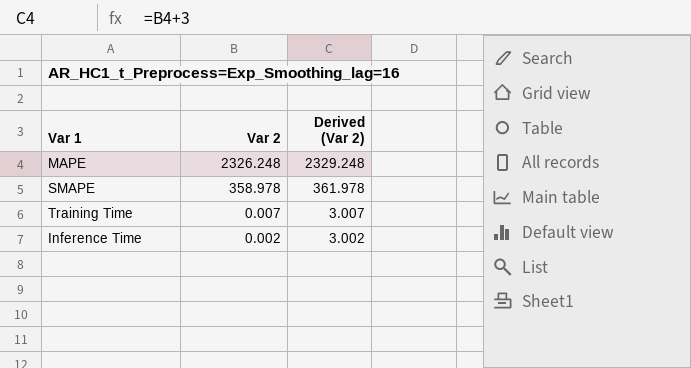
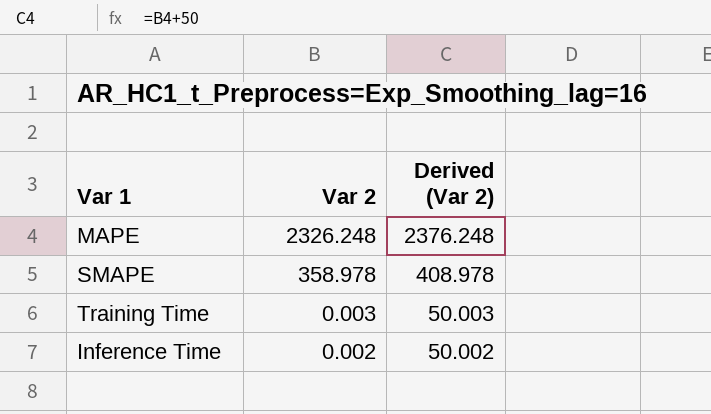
column Derived (Var 2) | formula: [Var 2] + 3 -> [Var 2] + 50
Training Time | Var 2: 0.007 -> 0.003

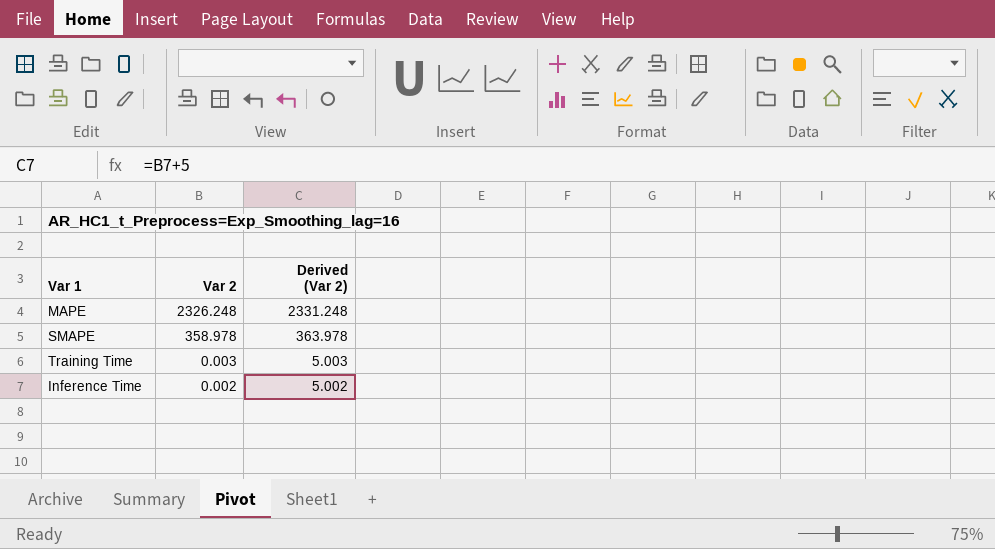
column Derived (Var 2) | formula: [Var 2] + 50 -> [Var 2] + 5

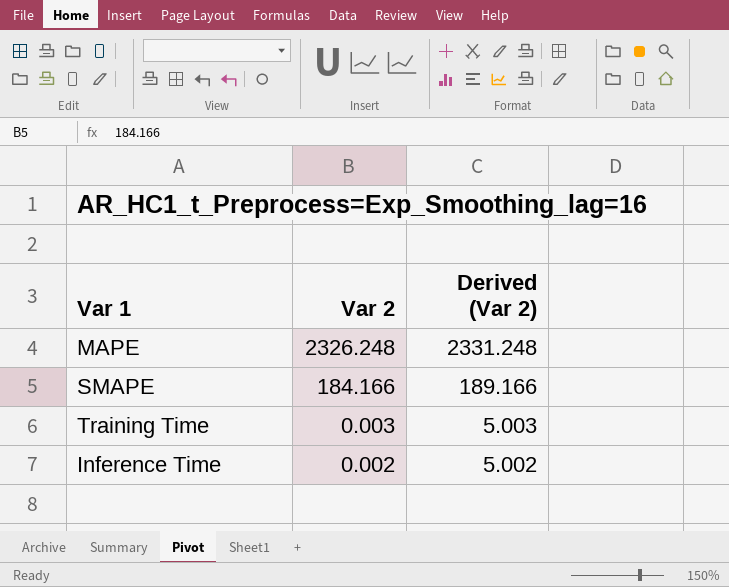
SMAPE | Var 2: 358.978 -> 184.166
SMAPE | Derived (Var 2): 363.978 -> 189.166

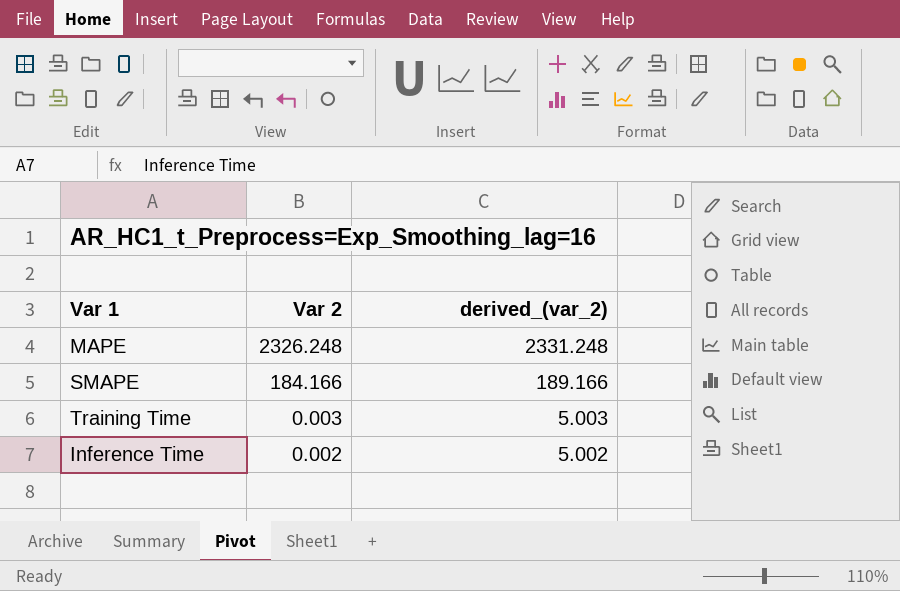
column name: Derived (Var 2) -> derived_(var_2)

